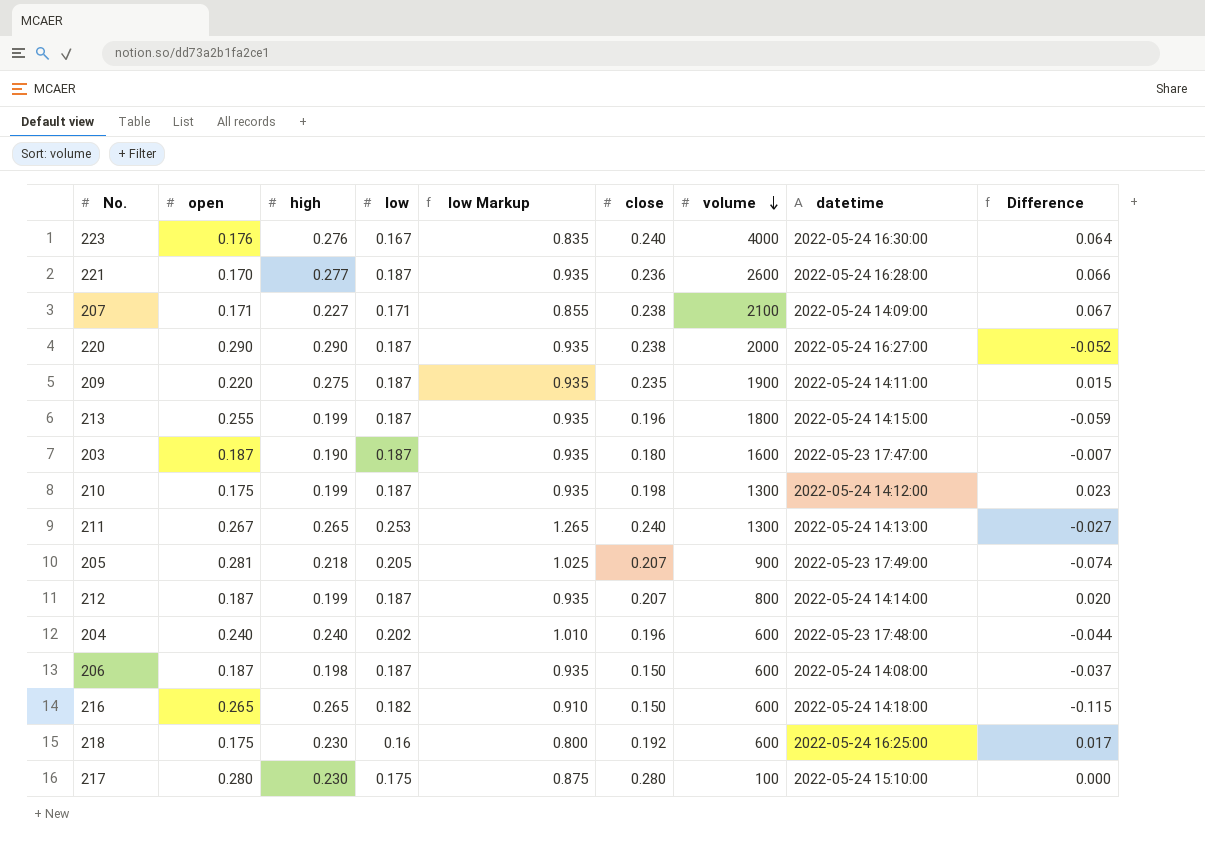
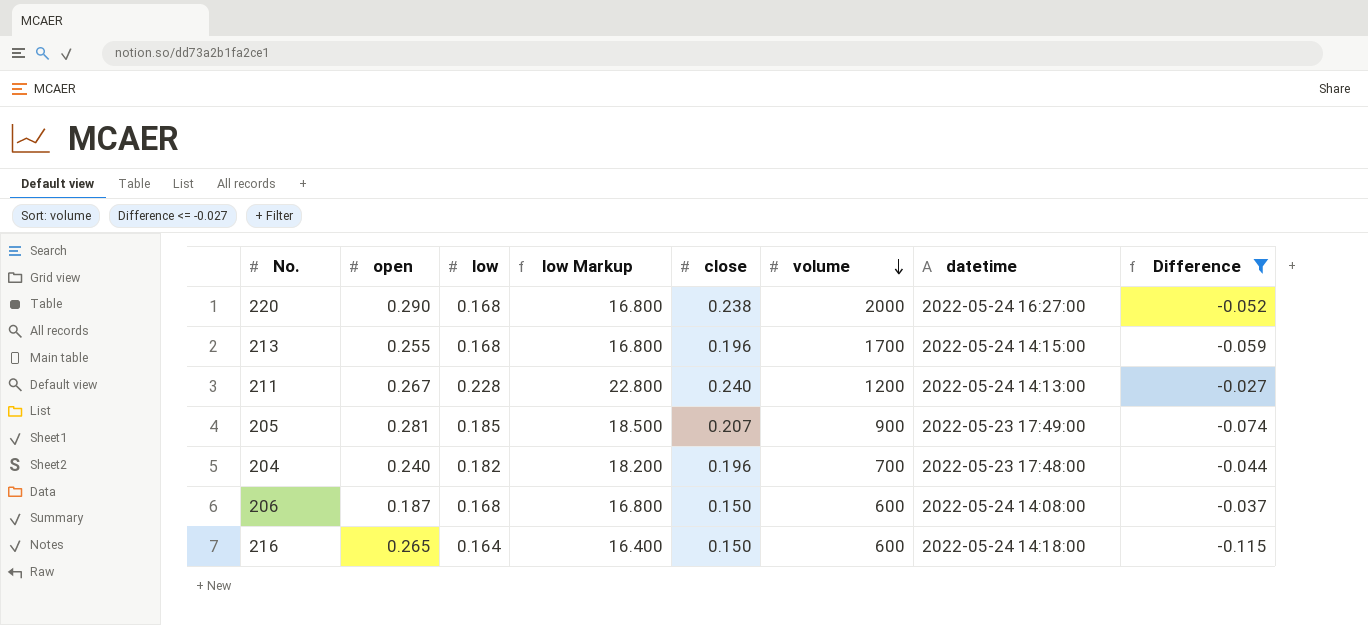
filter: none -> Difference <= -0.027
column high | position: 3 -> none
column low Markup | formula: [low] * 5 -> [low] * 100
220 | low: 0.187 -> 0.168
213 | low: 0.187 -> 0.168
213 | volume: 1800 -> 1700
211 | low: 0.253 -> 0.228
211 | volume: 1300 -> 1200
205 | low: 0.205 -> 0.185
204 | low: 0.202 -> 0.182
204 | volume: 600 -> 700
206 | low: 0.187 -> 0.168
216 | low: 0.182 -> 0.164

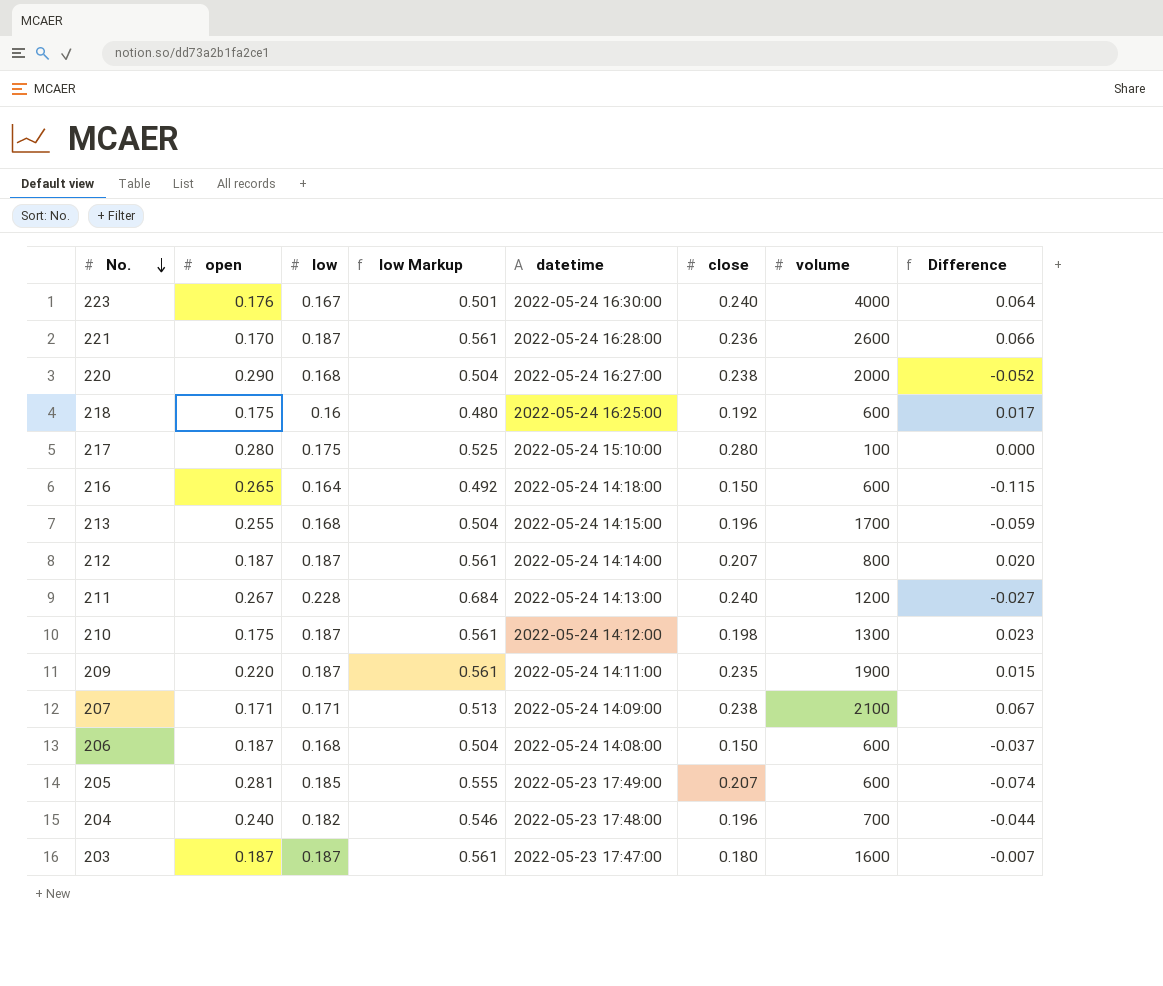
filter: Difference <= -0.027 -> none
row order: volume descending -> No. descending
column low Markup | formula: [low] * 100 -> [low] * 3
column datetime | position: 7 -> 5
205 | volume: 900 -> 600

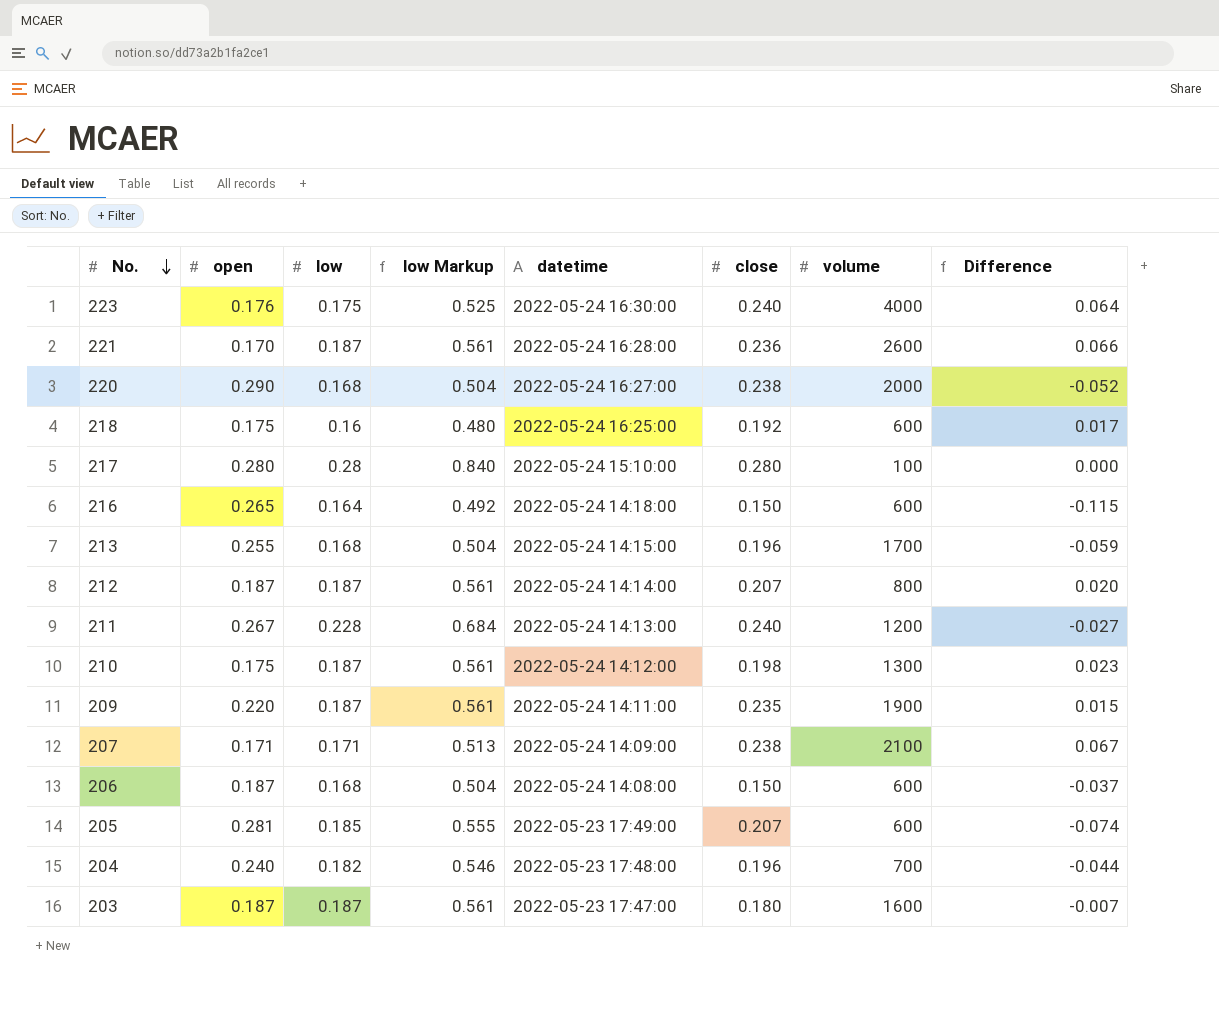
223 | low: 0.167 -> 0.175
223 | low Markup: 0.501 -> 0.525
217 | low: 0.175 -> 0.28
217 | low Markup: 0.525 -> 0.840

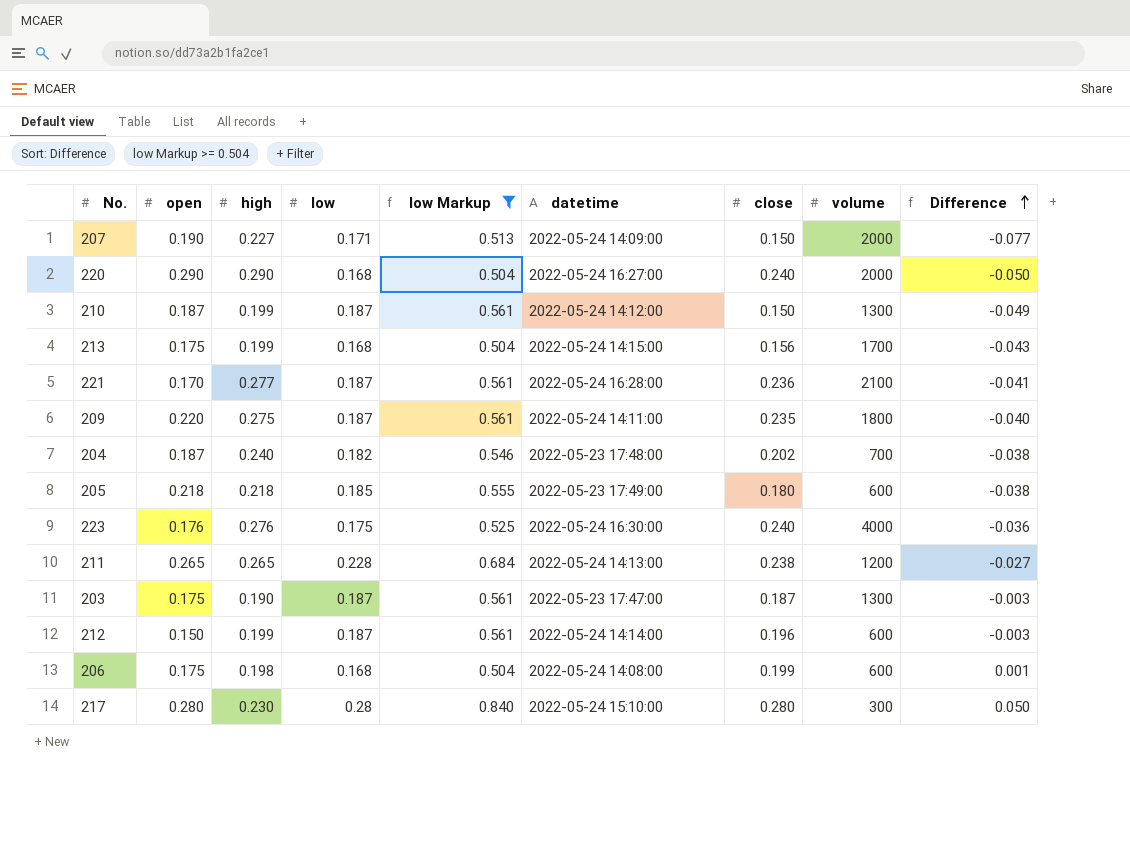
filter: none -> low Markup >= 0.504
row order: No. descending -> Difference ascending
column high | position: none -> 3
column Difference | formula: [close] - [open] -> [close] - [high]
207 | open: 0.171 -> 0.190
207 | close: 0.238 -> 0.150
207 | volume: 2100 -> 2000
220 | close: 0.238 -> 0.240
210 | open: 0.175 -> 0.187
210 | close: 0.198 -> 0.150
213 | open: 0.255 -> 0.175
213 | close: 0.196 -> 0.156
221 | volume: 2600 -> 2100
209 | volume: 1900 -> 1800
204 | open: 0.240 -> 0.187
204 | close: 0.196 -> 0.202
205 | open: 0.281 -> 0.218
205 | close: 0.207 -> 0.180
211 | open: 0.267 -> 0.265
211 | close: 0.240 -> 0.238
203 | open: 0.187 -> 0.175
203 | close: 0.180 -> 0.187
203 | volume: 1600 -> 1300
212 | open: 0.187 -> 0.150
212 | close: 0.207 -> 0.196
212 | volume: 800 -> 600
206 | open: 0.187 -> 0.175
206 | close: 0.150 -> 0.199
217 | volume: 100 -> 300

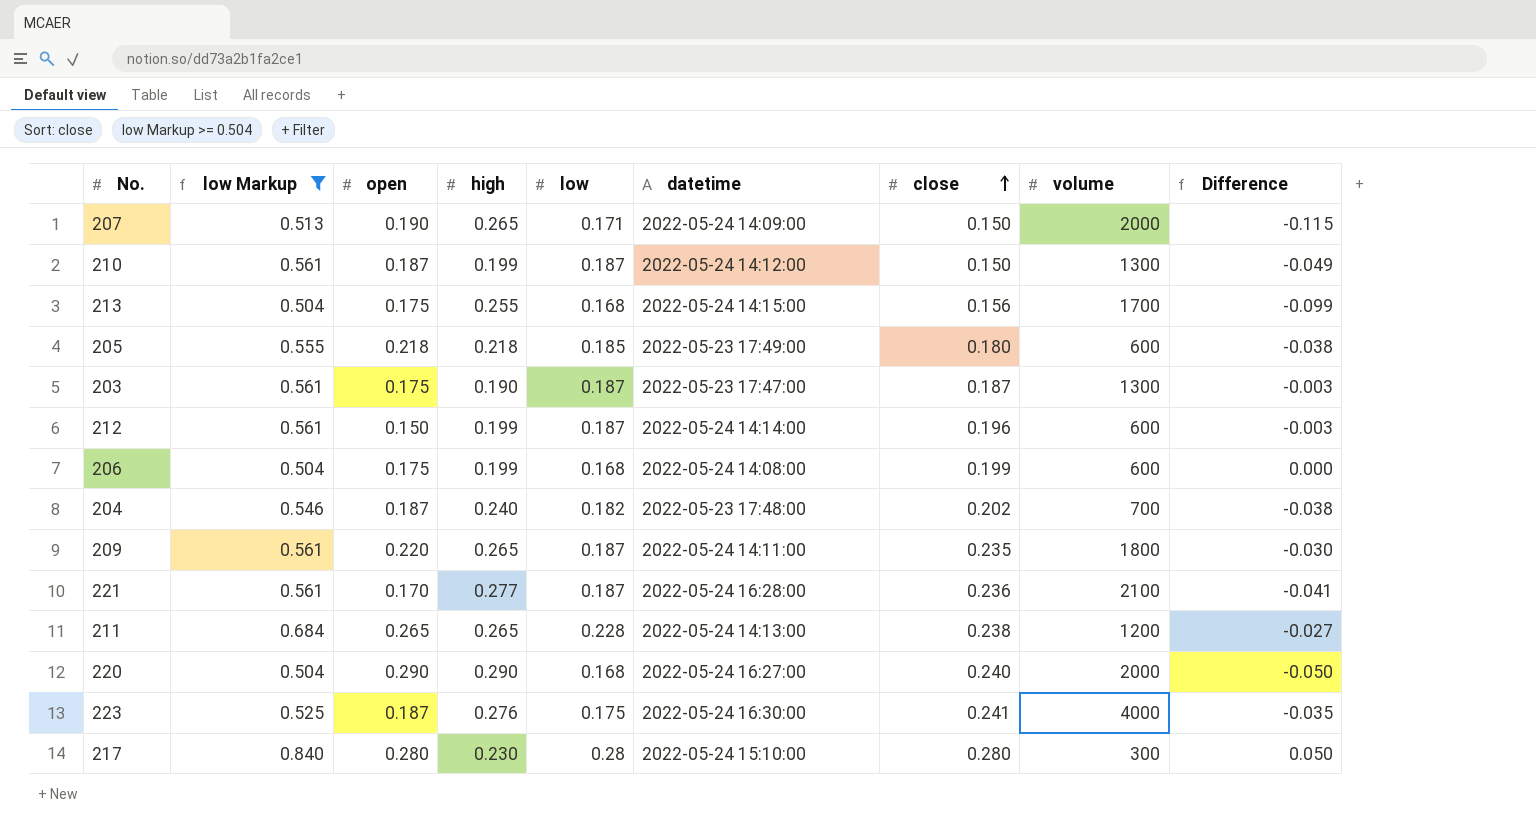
row order: Difference ascending -> close ascending
column low Markup | position: 5 -> 2
207 | high: 0.227 -> 0.265
207 | Difference: -0.077 -> -0.115
213 | high: 0.199 -> 0.255
213 | Difference: -0.043 -> -0.099
206 | high: 0.198 -> 0.199
206 | Difference: 0.001 -> 0.000
209 | high: 0.275 -> 0.265
209 | Difference: -0.040 -> -0.030
223 | open: 0.176 -> 0.187
223 | close: 0.240 -> 0.241
223 | Difference: -0.036 -> -0.035

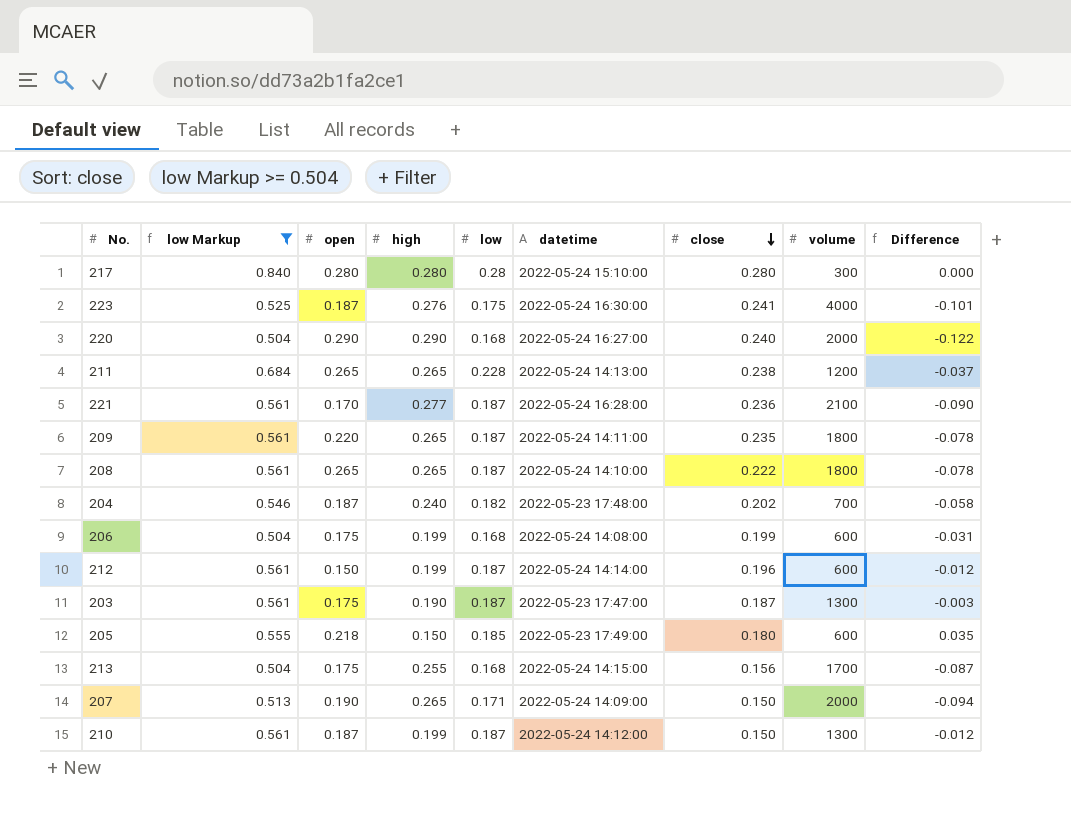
row order: close ascending -> close descending
column Difference | formula: [close] - [high] -> [low] - [high]
217 | high: 0.230 -> 0.280
row 208: none -> 0.561 | 0.265 | 0.265 | 0.187 | 2022-05-24 14:10:00 | 0.222 | 1800 | -0.078
205 | high: 0.218 -> 0.150

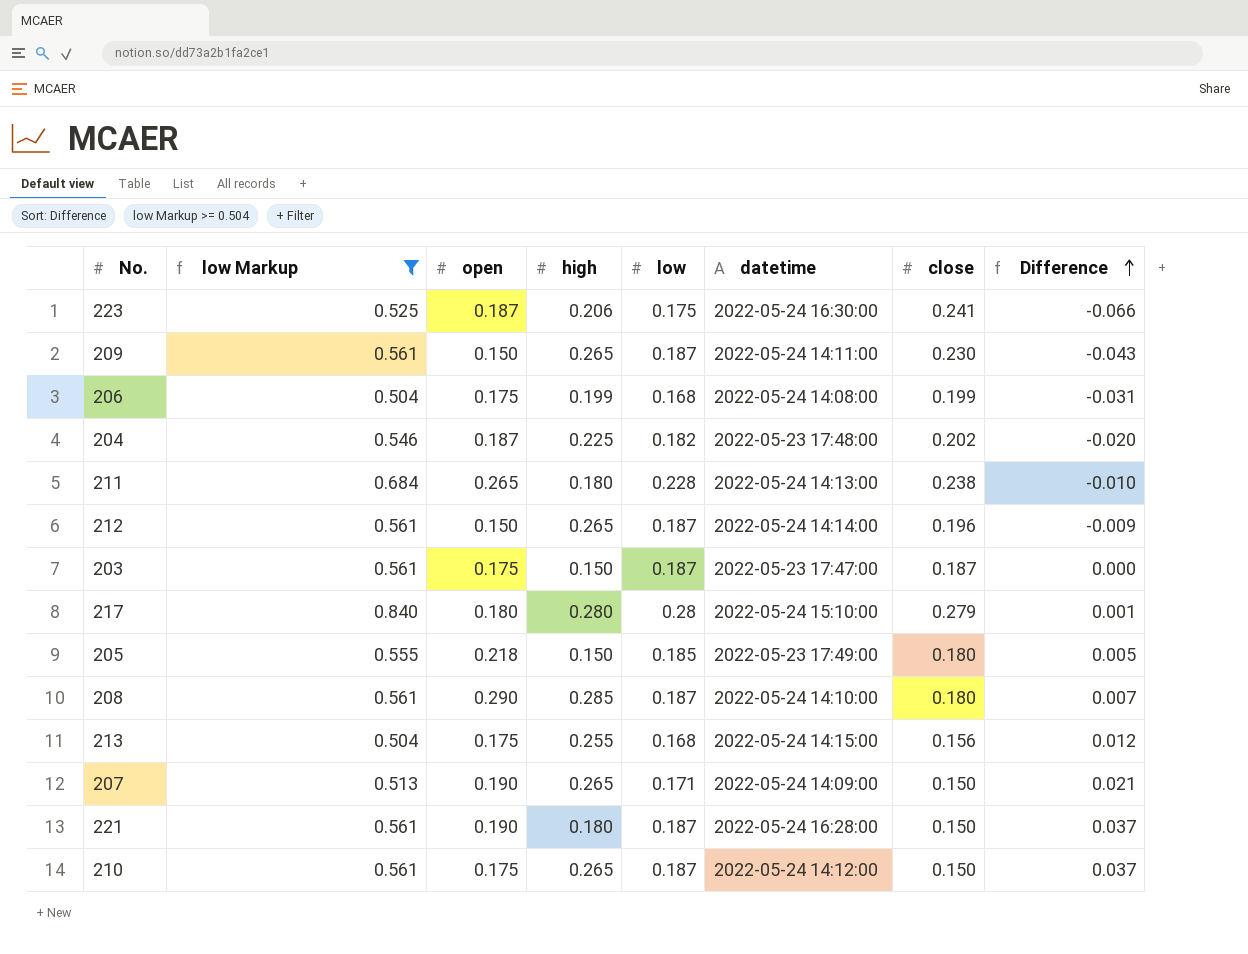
row order: close descending -> Difference ascending
column volume | position: 8 -> none
column Difference | formula: [low] - [high] -> [low] - [close]
row 220: 0.504 | 0.290 | 0.290 | 0.168 | 2022-05-24 16:27:00 | 0.240 | 2000 | -0.122 -> none
223 | high: 0.276 -> 0.206
209 | open: 0.220 -> 0.150
209 | close: 0.235 -> 0.230
204 | high: 0.240 -> 0.225
211 | high: 0.265 -> 0.180
212 | high: 0.199 -> 0.265
203 | high: 0.190 -> 0.150
217 | open: 0.280 -> 0.180
217 | close: 0.280 -> 0.279
208 | open: 0.265 -> 0.290
208 | high: 0.265 -> 0.285
208 | close: 0.222 -> 0.180
221 | open: 0.170 -> 0.190
221 | high: 0.277 -> 0.180
221 | close: 0.236 -> 0.150
210 | open: 0.187 -> 0.175
210 | high: 0.199 -> 0.265

